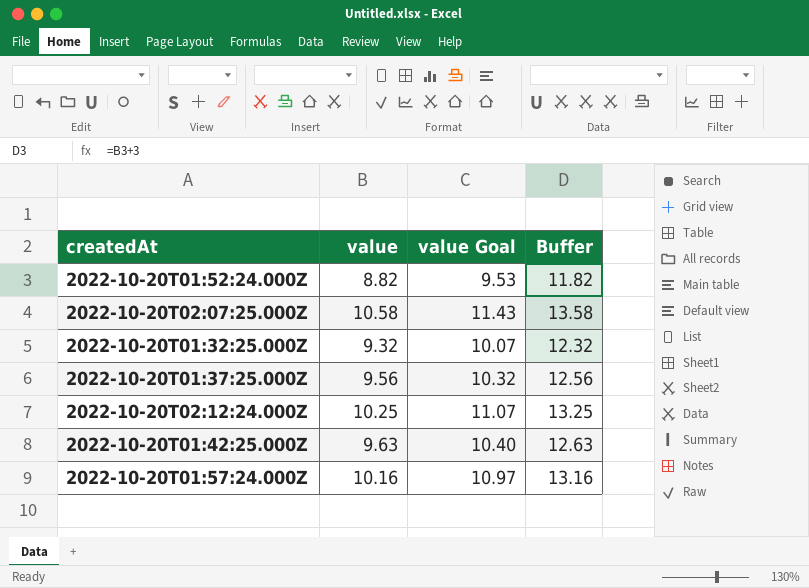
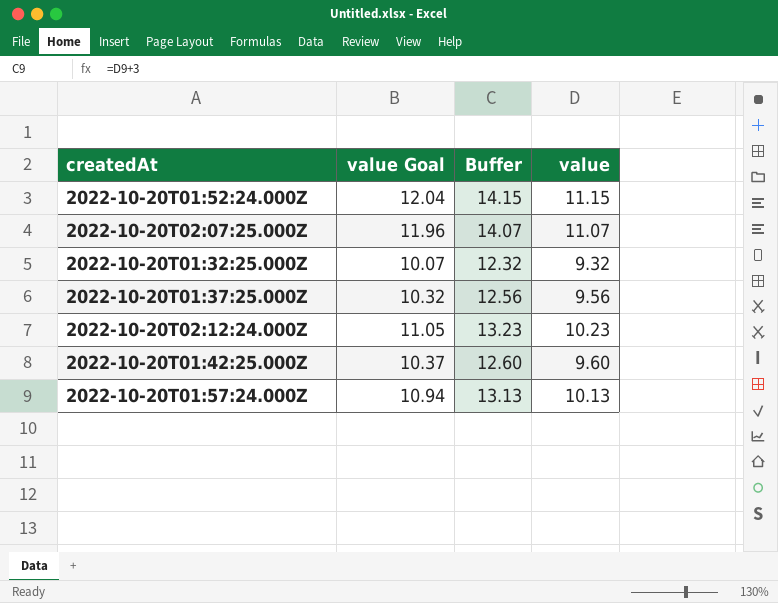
column value | position: 2 -> 4
2022-10-20T01:52:24.000Z | value Goal: 9.53 -> 12.04
2022-10-20T01:52:24.000Z | Buffer: 11.82 -> 14.15
2022-10-20T01:52:24.000Z | value: 8.82 -> 11.15
2022-10-20T02:07:25.000Z | value Goal: 11.43 -> 11.96
2022-10-20T02:07:25.000Z | Buffer: 13.58 -> 14.07
2022-10-20T02:07:25.000Z | value: 10.58 -> 11.07
2022-10-20T02:12:24.000Z | value Goal: 11.07 -> 11.05
2022-10-20T02:12:24.000Z | Buffer: 13.25 -> 13.23
2022-10-20T02:12:24.000Z | value: 10.25 -> 10.23
2022-10-20T01:42:25.000Z | value Goal: 10.40 -> 10.37
2022-10-20T01:42:25.000Z | Buffer: 12.63 -> 12.60
2022-10-20T01:42:25.000Z | value: 9.63 -> 9.60
2022-10-20T01:57:24.000Z | value Goal: 10.97 -> 10.94
2022-10-20T01:57:24.000Z | Buffer: 13.16 -> 13.13
2022-10-20T01:57:24.000Z | value: 10.16 -> 10.13

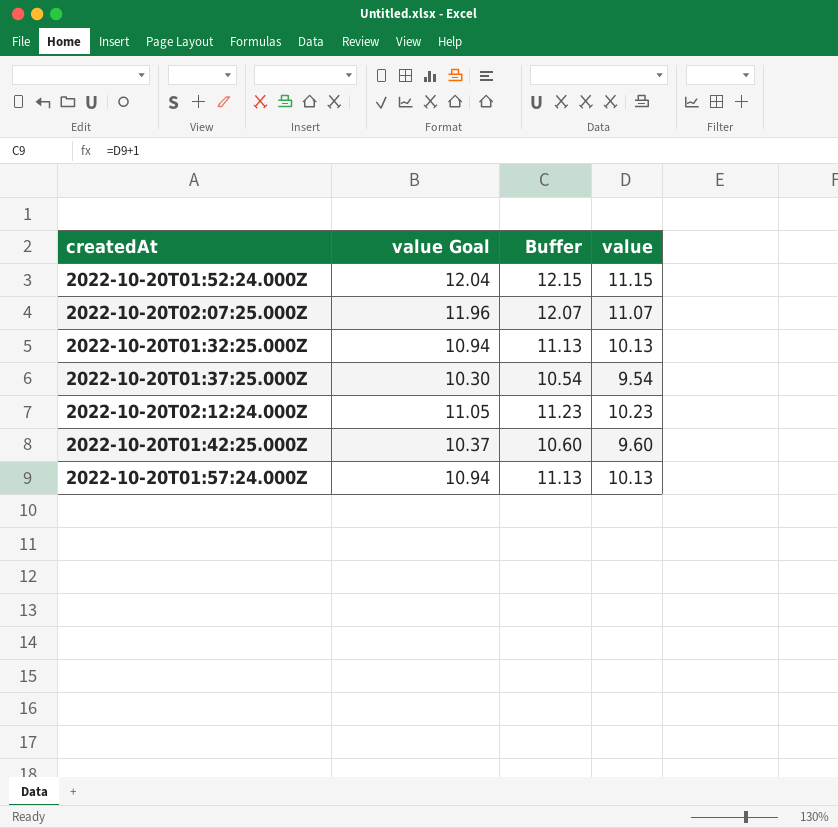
column Buffer | formula: [value] + 3 -> [value] + 1
2022-10-20T01:32:25.000Z | value Goal: 10.07 -> 10.94
2022-10-20T01:32:25.000Z | value: 9.32 -> 10.13
2022-10-20T01:37:25.000Z | value Goal: 10.32 -> 10.30
2022-10-20T01:37:25.000Z | value: 9.56 -> 9.54

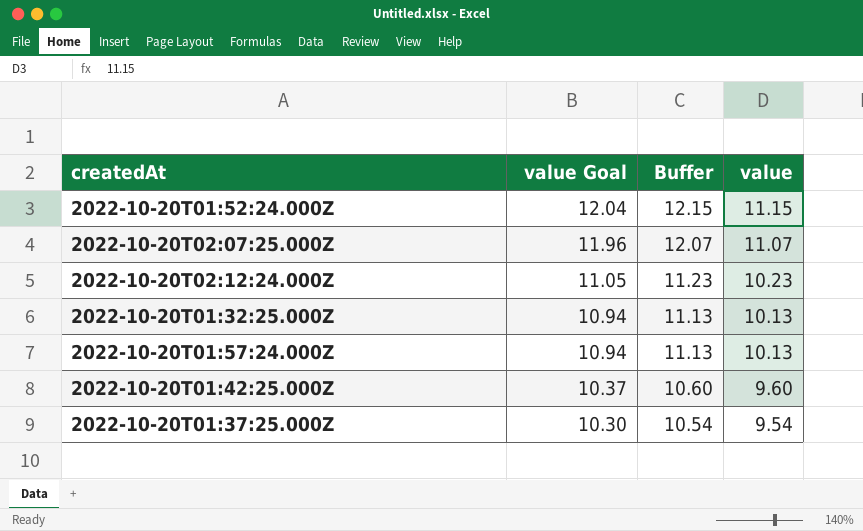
row order: none -> value Goal descending

